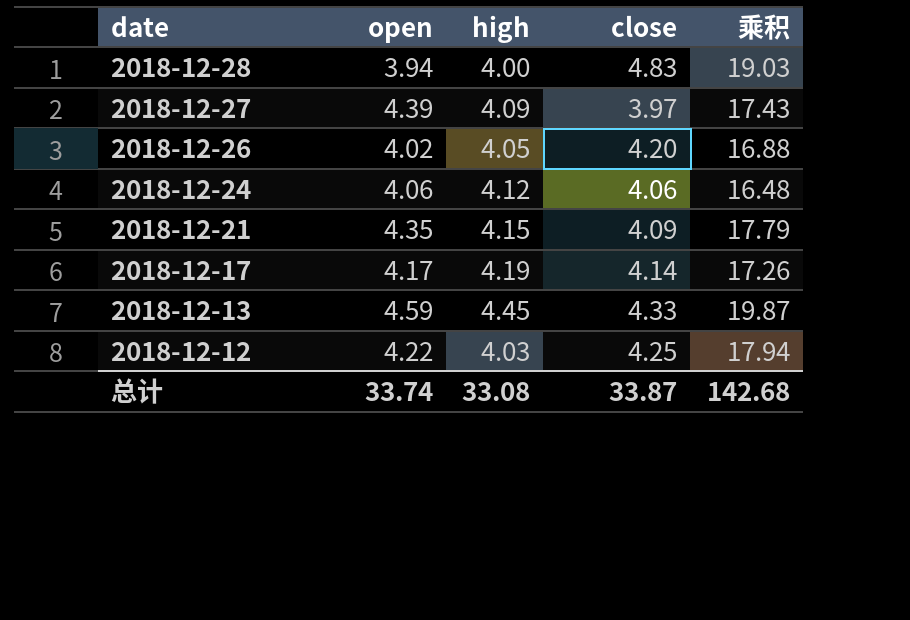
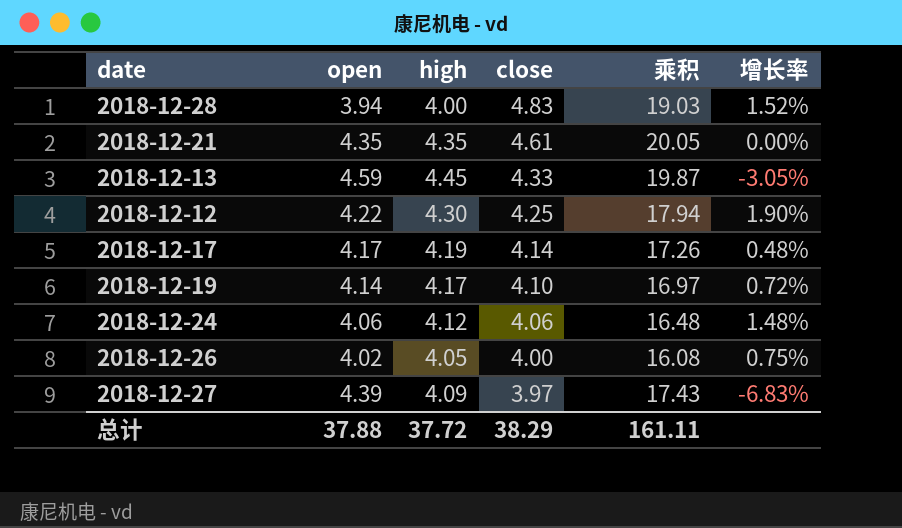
row order: date descending -> close descending
column 增长率 | formula: none -> ([high] - [open]) / [open]
2018-12-21 | high: 4.15 -> 4.35
2018-12-21 | close: 4.09 -> 4.61
2018-12-21 | 乘积: 17.79 -> 20.05
2018-12-12 | high: 4.03 -> 4.30
row 2018-12-19: none -> 4.14 | 4.17 | 4.10 | 16.97 | 0.72%
2018-12-26 | close: 4.20 -> 4.00
2018-12-26 | 乘积: 16.88 -> 16.08
总计 | open: 33.74 -> 37.88
总计 | high: 33.08 -> 37.72
总计 | close: 33.87 -> 38.29
总计 | 乘积: 142.68 -> 161.11

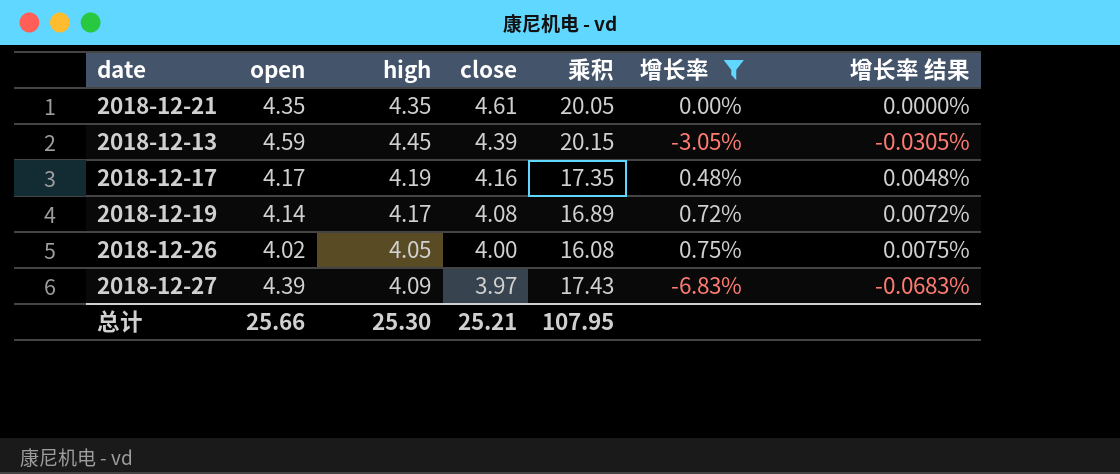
filter: none -> 增长率 <= 0.75%
column 增长率 结果 | formula: none -> [增长率] * 0.01
2018-12-13 | close: 4.33 -> 4.39
2018-12-13 | 乘积: 19.87 -> 20.15
2018-12-17 | close: 4.14 -> 4.16
2018-12-17 | 乘积: 17.26 -> 17.35
2018-12-19 | close: 4.10 -> 4.08
2018-12-19 | 乘积: 16.97 -> 16.89
总计 | open: 37.88 -> 25.66
总计 | high: 37.72 -> 25.30
总计 | close: 38.29 -> 25.21
总计 | 乘积: 161.11 -> 107.95

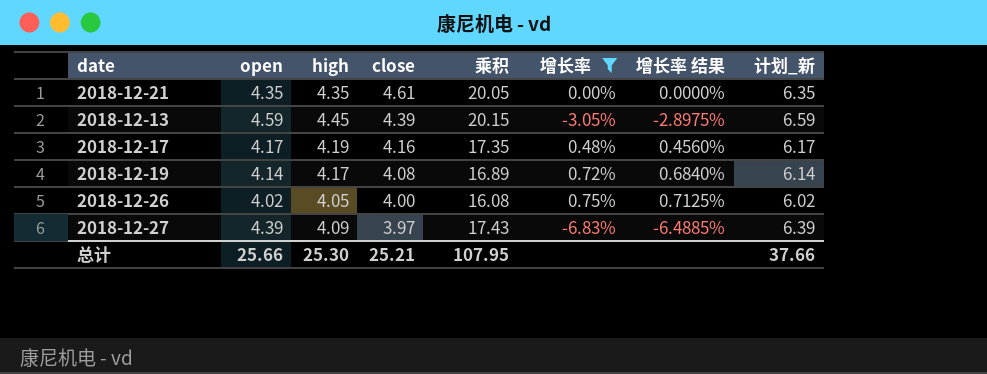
column 增长率 结果 | formula: [增长率] * 0.01 -> [增长率] * 0.95
column 计划_新 | formula: none -> [open] + 2

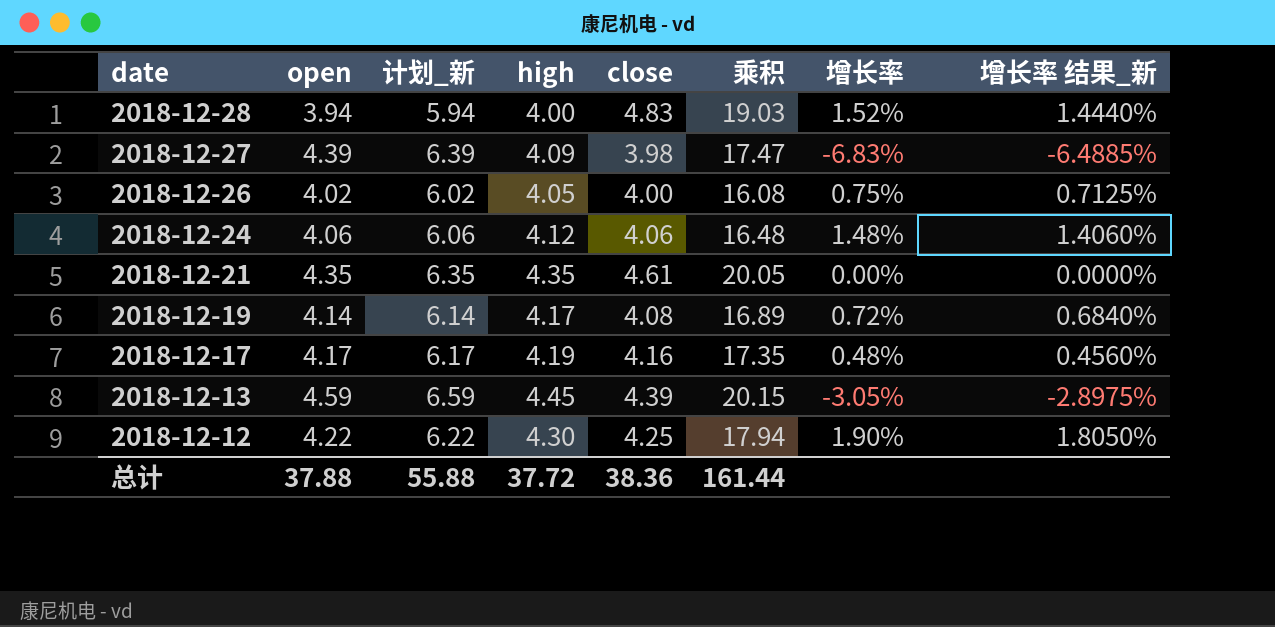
filter: 增长率 <= 0.75% -> none
row order: close descending -> date descending
column 计划_新 | position: 8 -> 3
column name: 增长率 结果 -> 增长率 结果_新
2018-12-27 | close: 3.97 -> 3.98
2018-12-27 | 乘积: 17.43 -> 17.47
总计 | open: 25.66 -> 37.88
总计 | 计划_新: 37.66 -> 55.88
总计 | high: 25.30 -> 37.72
总计 | close: 25.21 -> 38.36
总计 | 乘积: 107.95 -> 161.44

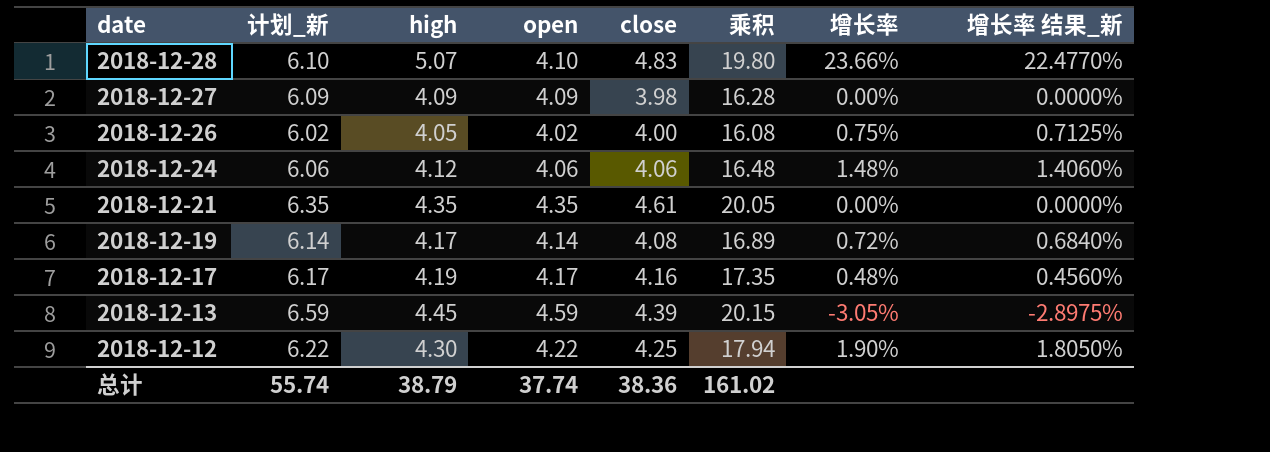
column open | position: 2 -> 4
2018-12-28 | 计划_新: 5.94 -> 6.10
2018-12-28 | high: 4.00 -> 5.07
2018-12-28 | open: 3.94 -> 4.10
2018-12-28 | 乘积: 19.03 -> 19.80
2018-12-28 | 增长率: 1.52% -> 23.66%
2018-12-28 | 增长率 结果_新: 1.4440% -> 22.4770%
2018-12-27 | 计划_新: 6.39 -> 6.09
2018-12-27 | open: 4.39 -> 4.09
2018-12-27 | 乘积: 17.47 -> 16.28
2018-12-27 | 增长率: -6.83% -> 0.00%
2018-12-27 | 增长率 结果_新: -6.4885% -> 0.0000%
总计 | 计划_新: 55.88 -> 55.74
总计 | high: 37.72 -> 38.79
总计 | open: 37.88 -> 37.74
总计 | 乘积: 161.44 -> 161.02

